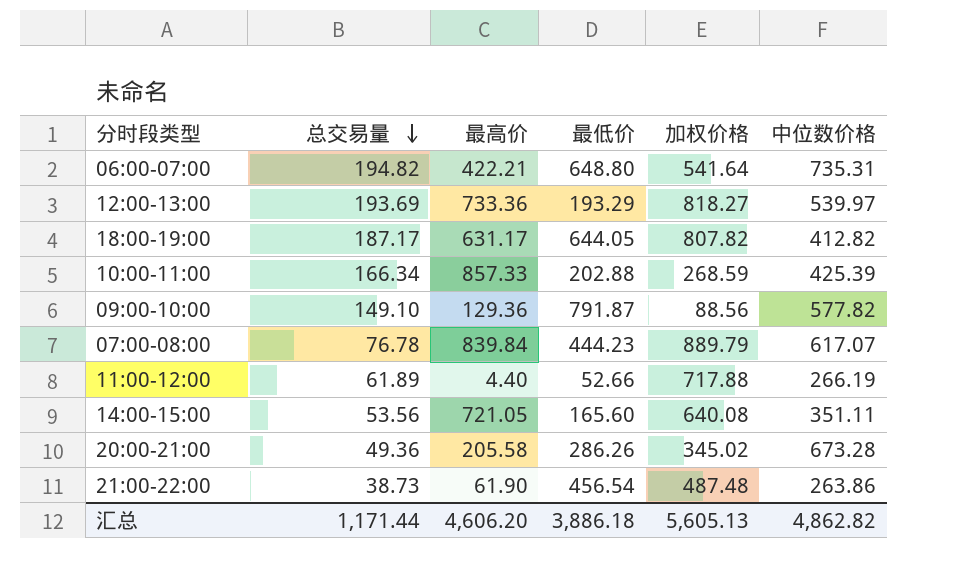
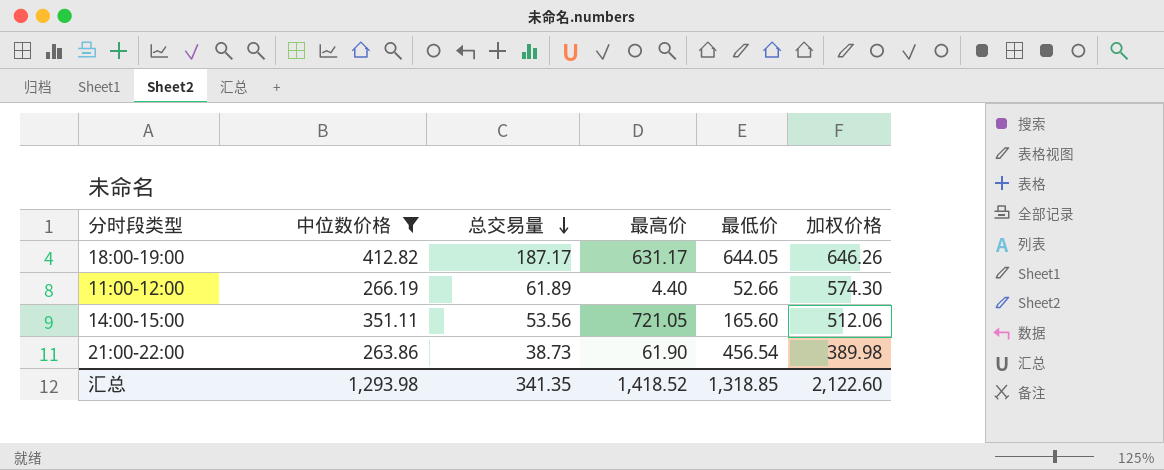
filter: none -> 中位数价格 <= 412.82
column 中位数价格 | position: 6 -> 2
18:00-19:00 | 加权价格: 807.82 -> 646.26
11:00-12:00 | 加权价格: 717.88 -> 574.30
14:00-15:00 | 加权价格: 640.08 -> 512.06
21:00-22:00 | 加权价格: 487.48 -> 389.98
汇总 | 中位数价格: 4,862.82 -> 1,293.98
汇总 | 总交易量: 1,171.44 -> 341.35
汇总 | 最高价: 4,606.20 -> 1,418.52
汇总 | 最低价: 3,886.18 -> 1,318.85
汇总 | 加权价格: 5,605.13 -> 2,122.60

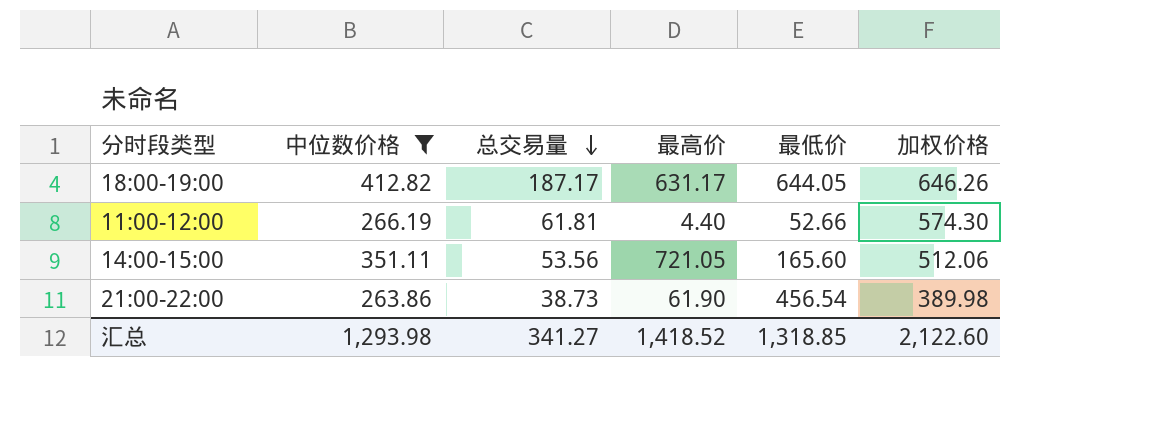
11:00-12:00 | 总交易量: 61.89 -> 61.81
汇总 | 总交易量: 341.35 -> 341.27

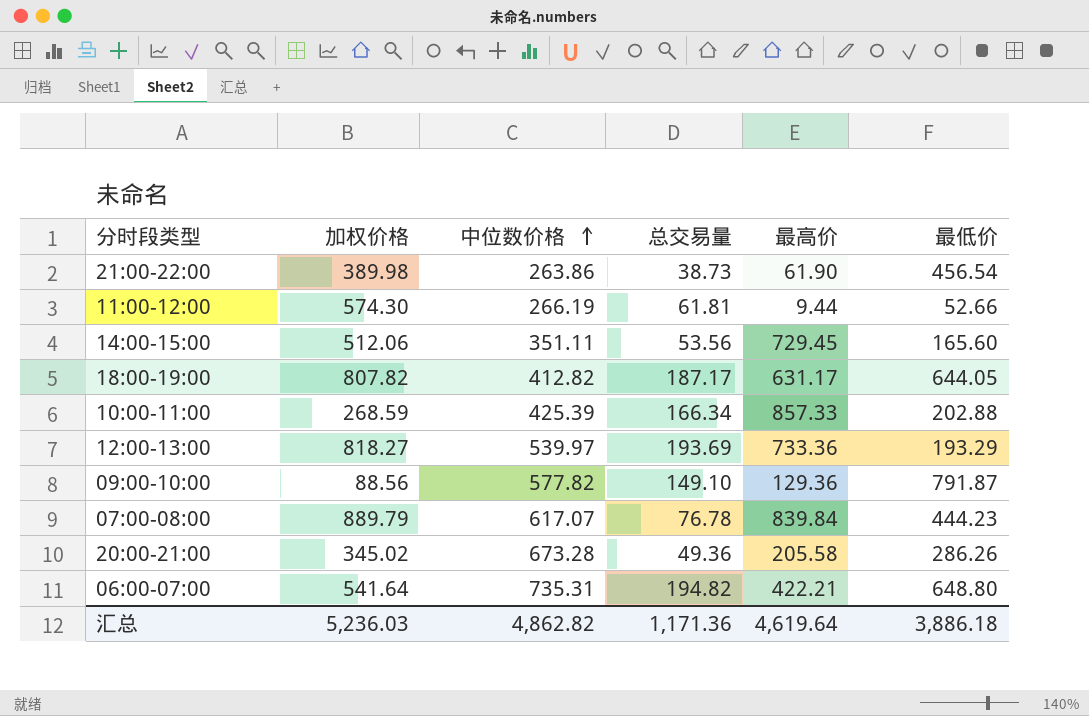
filter: 中位数价格 <= 412.82 -> none
row order: 总交易量 descending -> 中位数价格 ascending
column 加权价格 | position: 6 -> 2
11:00-12:00 | 最高价: 4.40 -> 9.44
14:00-15:00 | 最高价: 721.05 -> 729.45
18:00-19:00 | 加权价格: 646.26 -> 807.82
汇总 | 加权价格: 2,122.60 -> 5,236.03
汇总 | 中位数价格: 1,293.98 -> 4,862.82
汇总 | 总交易量: 341.27 -> 1,171.36
汇总 | 最高价: 1,418.52 -> 4,619.64
汇总 | 最低价: 1,318.85 -> 3,886.18

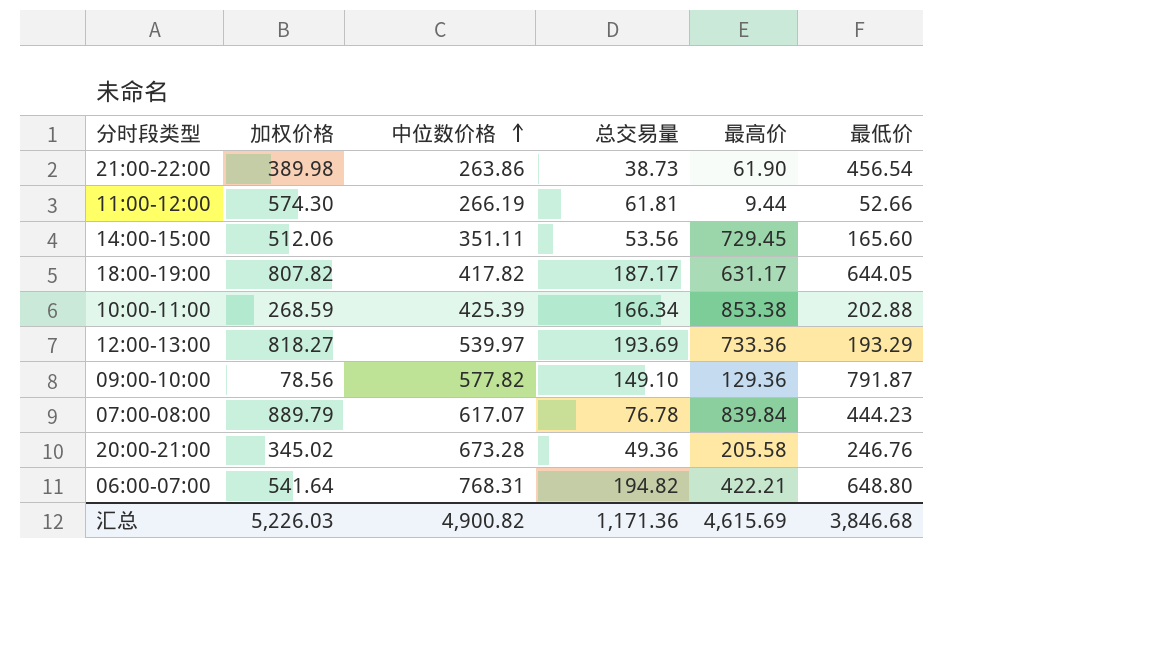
18:00-19:00 | 中位数价格: 412.82 -> 417.82
10:00-11:00 | 最高价: 857.33 -> 853.38
09:00-10:00 | 加权价格: 88.56 -> 78.56
20:00-21:00 | 最低价: 286.26 -> 246.76
06:00-07:00 | 中位数价格: 735.31 -> 768.31
汇总 | 加权价格: 5,236.03 -> 5,226.03
汇总 | 中位数价格: 4,862.82 -> 4,900.82
汇总 | 最高价: 4,619.64 -> 4,615.69
汇总 | 最低价: 3,886.18 -> 3,846.68

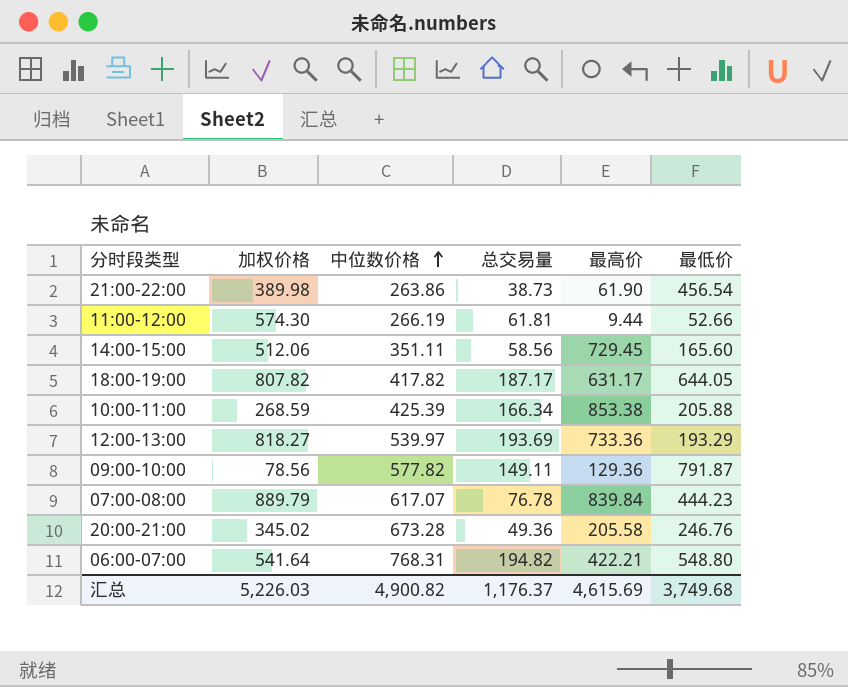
14:00-15:00 | 总交易量: 53.56 -> 58.56
10:00-11:00 | 最低价: 202.88 -> 205.88
09:00-10:00 | 总交易量: 149.10 -> 149.11
06:00-07:00 | 最低价: 648.80 -> 548.80
汇总 | 总交易量: 1,171.36 -> 1,176.37
汇总 | 最低价: 3,846.68 -> 3,749.68

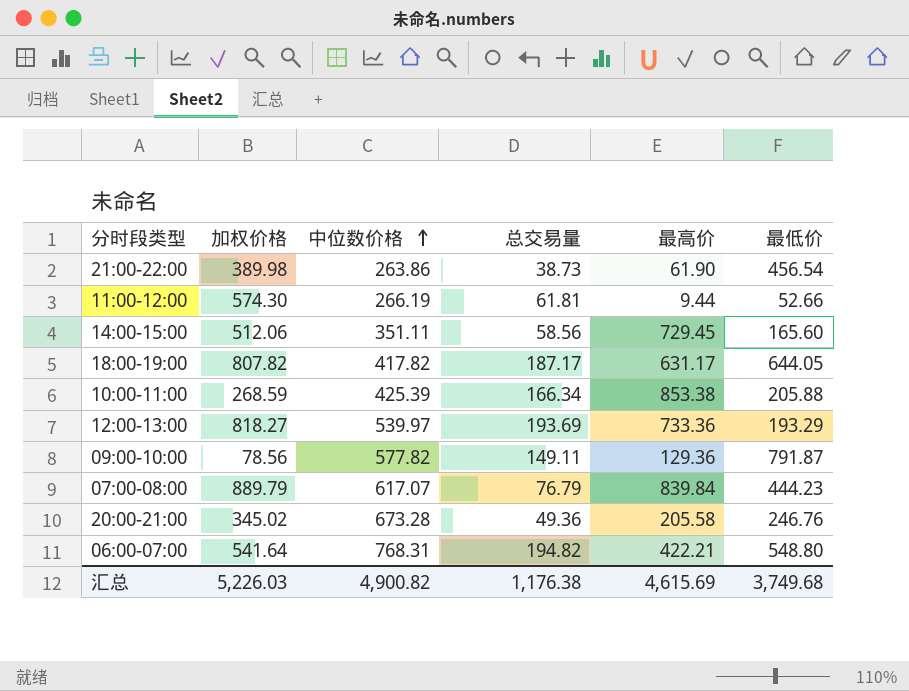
07:00-08:00 | 总交易量: 76.78 -> 76.79
汇总 | 总交易量: 1,176.37 -> 1,176.38

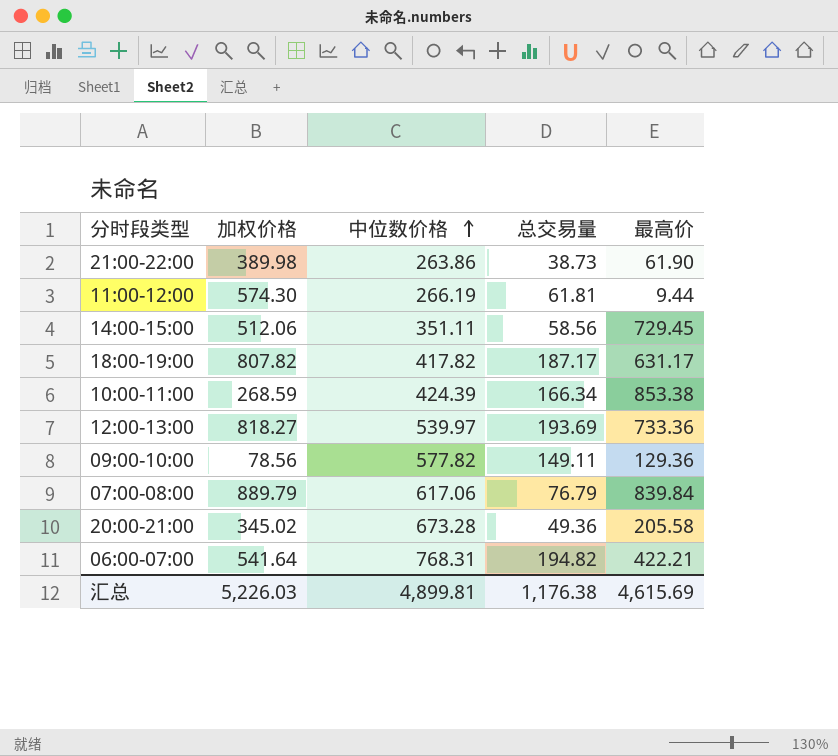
column 最低价 | position: 6 -> none
10:00-11:00 | 中位数价格: 425.39 -> 424.39
07:00-08:00 | 中位数价格: 617.07 -> 617.06
汇总 | 中位数价格: 4,900.82 -> 4,899.81

